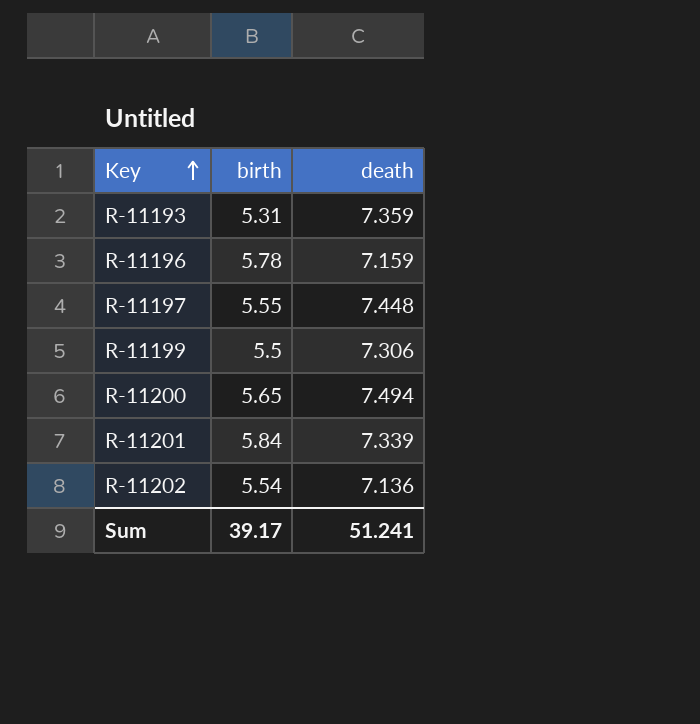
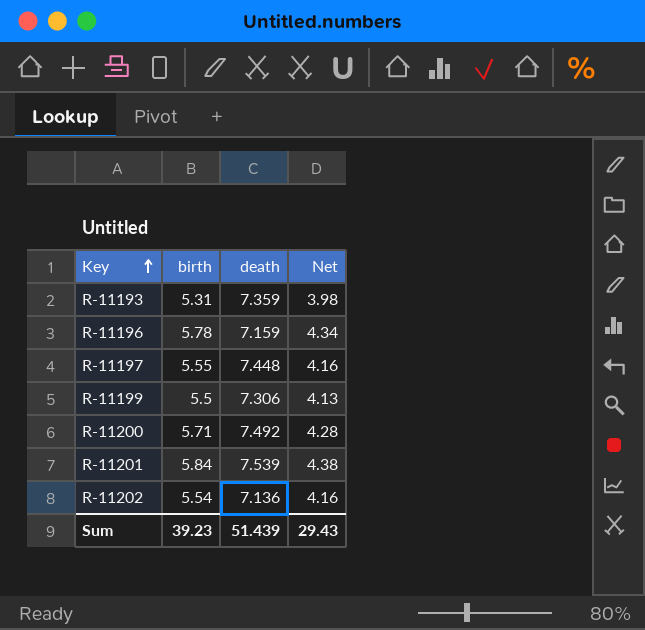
column Net | formula: none -> [birth] * 0.75
R-11200 | birth: 5.65 -> 5.71
R-11200 | death: 7.494 -> 7.492
R-11201 | death: 7.339 -> 7.539
Sum | birth: 39.17 -> 39.23
Sum | death: 51.241 -> 51.439

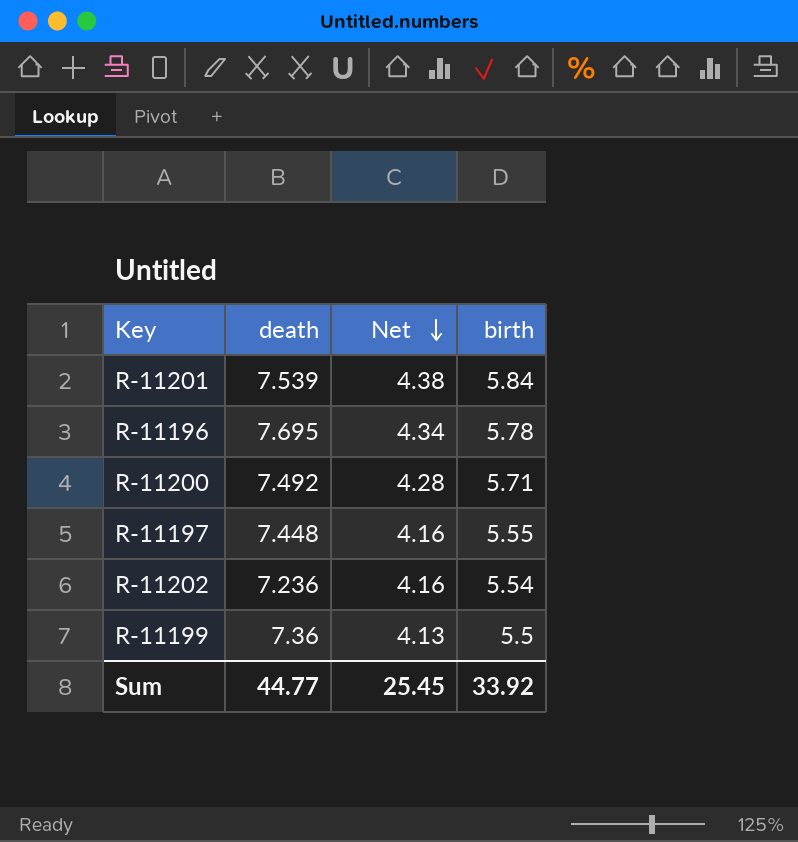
row order: Key ascending -> Net descending
column birth | position: 2 -> 4
row R-11193: 5.31 | 7.359 | 3.98 -> none
R-11196 | death: 7.159 -> 7.695
R-11202 | death: 7.136 -> 7.236
R-11199 | death: 7.306 -> 7.36
Sum | death: 51.439 -> 44.77
Sum | Net: 29.43 -> 25.45
Sum | birth: 39.23 -> 33.92

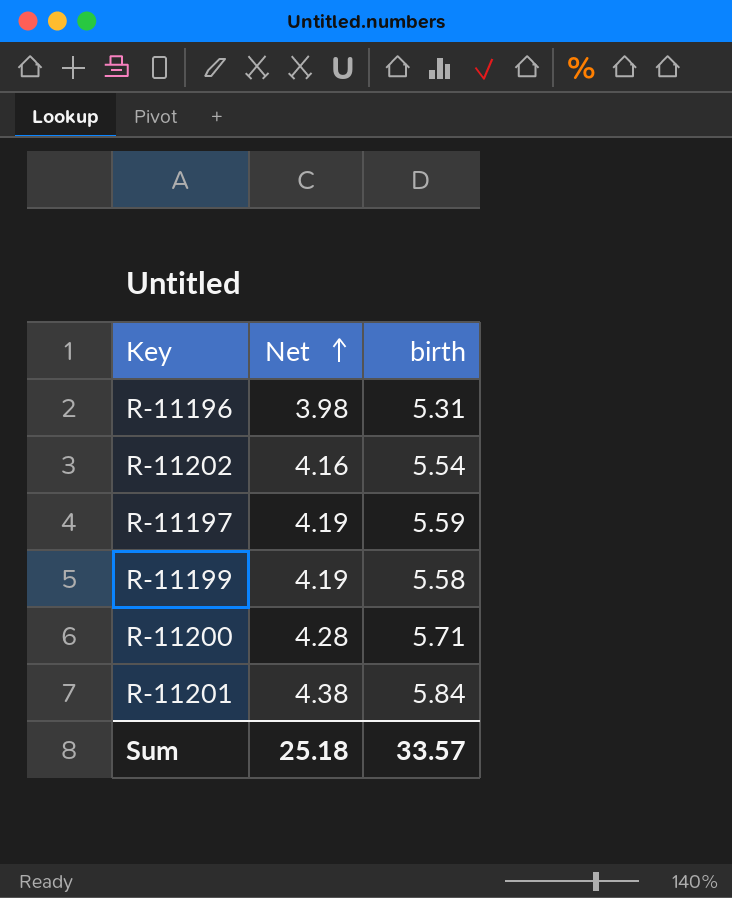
row order: Net descending -> Net ascending
column death | position: 2 -> none
R-11196 | Net: 4.34 -> 3.98
R-11196 | birth: 5.78 -> 5.31
R-11197 | Net: 4.16 -> 4.19
R-11197 | birth: 5.55 -> 5.59
R-11199 | Net: 4.13 -> 4.19
R-11199 | birth: 5.5 -> 5.58
Sum | Net: 25.45 -> 25.18
Sum | birth: 33.92 -> 33.57

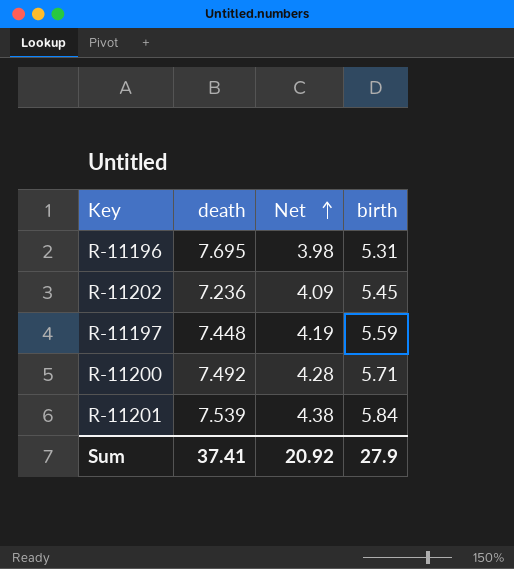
column death | position: none -> 2
row R-11199: 4.19 | 5.58 -> none
R-11202 | Net: 4.16 -> 4.09
R-11202 | birth: 5.54 -> 5.45
Sum | Net: 25.18 -> 20.92
Sum | birth: 33.57 -> 27.9

